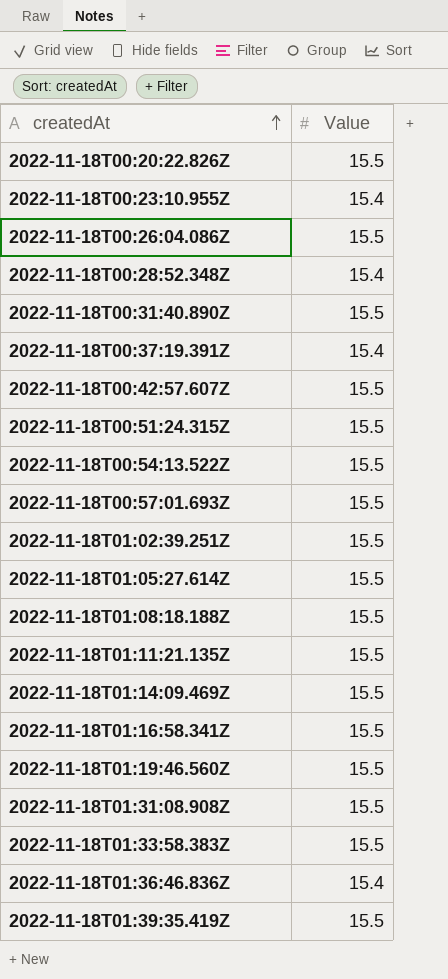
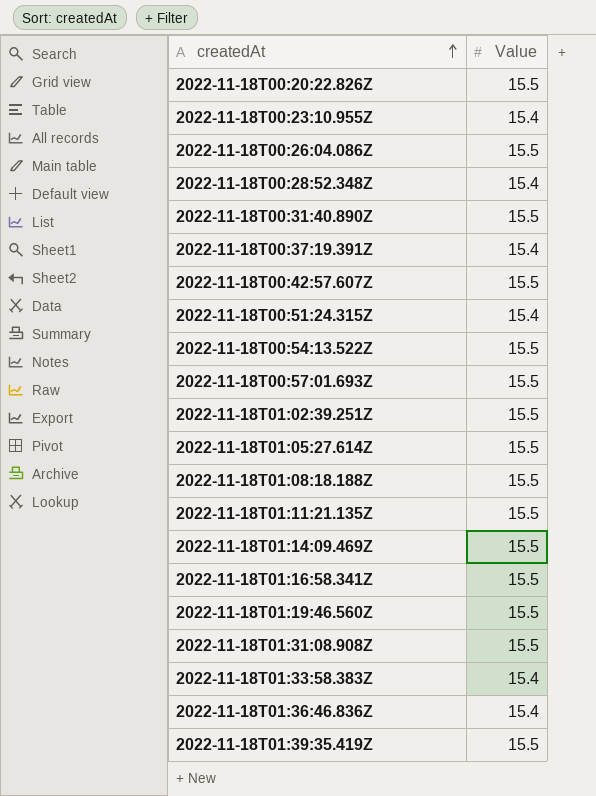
2022-11-18T00:51:24.315Z | Value: 15.5 -> 15.4
2022-11-18T01:33:58.383Z | Value: 15.5 -> 15.4

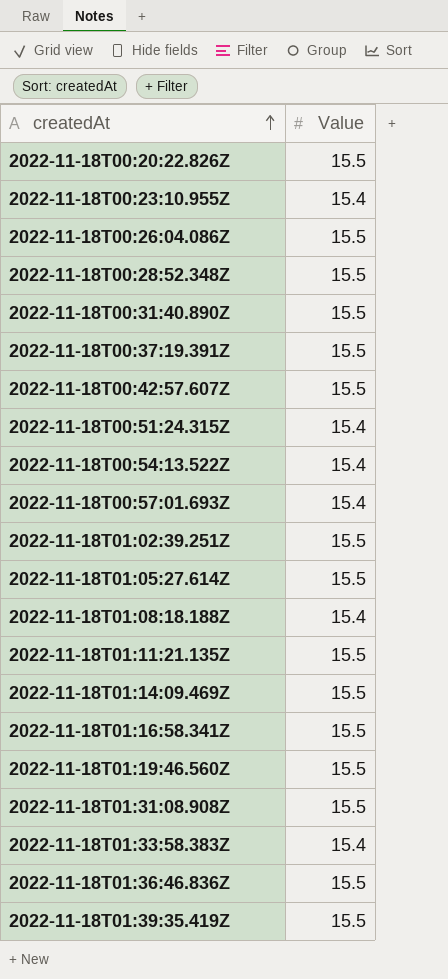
2022-11-18T00:28:52.348Z | Value: 15.4 -> 15.5
2022-11-18T00:37:19.391Z | Value: 15.4 -> 15.5
2022-11-18T00:54:13.522Z | Value: 15.5 -> 15.4
2022-11-18T00:57:01.693Z | Value: 15.5 -> 15.4
2022-11-18T01:08:18.188Z | Value: 15.5 -> 15.4
2022-11-18T01:36:46.836Z | Value: 15.4 -> 15.5

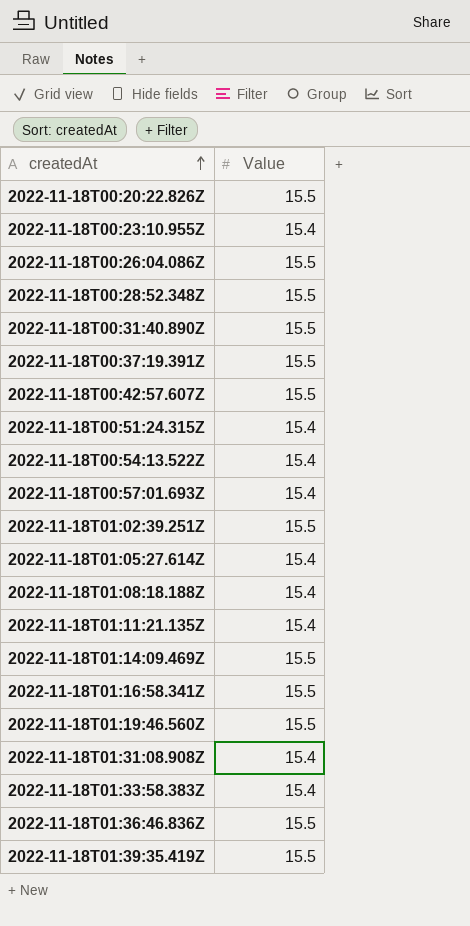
2022-11-18T01:05:27.614Z | Value: 15.5 -> 15.4
2022-11-18T01:11:21.135Z | Value: 15.5 -> 15.4
2022-11-18T01:31:08.908Z | Value: 15.5 -> 15.4

